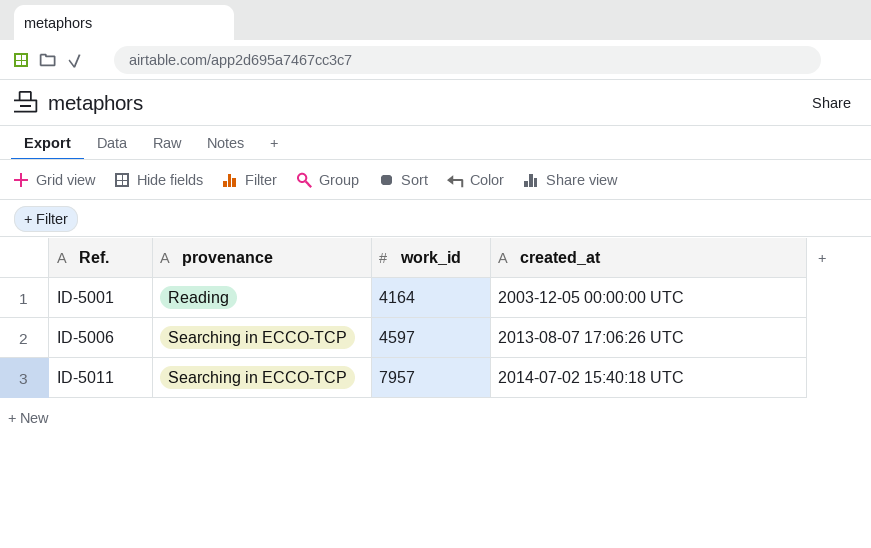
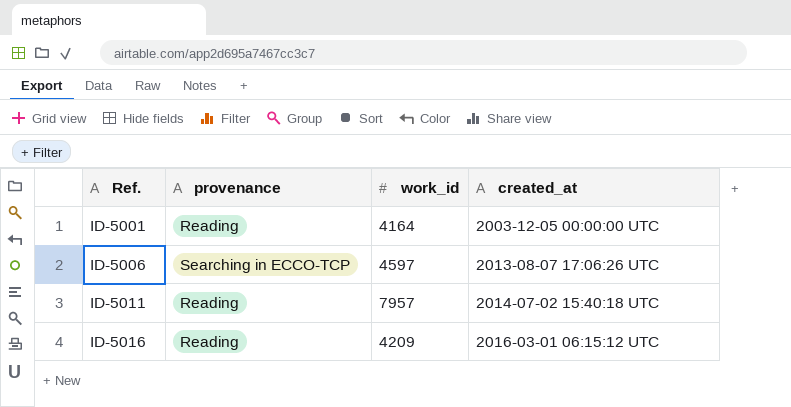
ID-5011 | provenance: Searching in ECCO-TCP -> Reading
row ID-5016: none -> Reading | 4209 | 2016-03-01 06:15:12 UTC

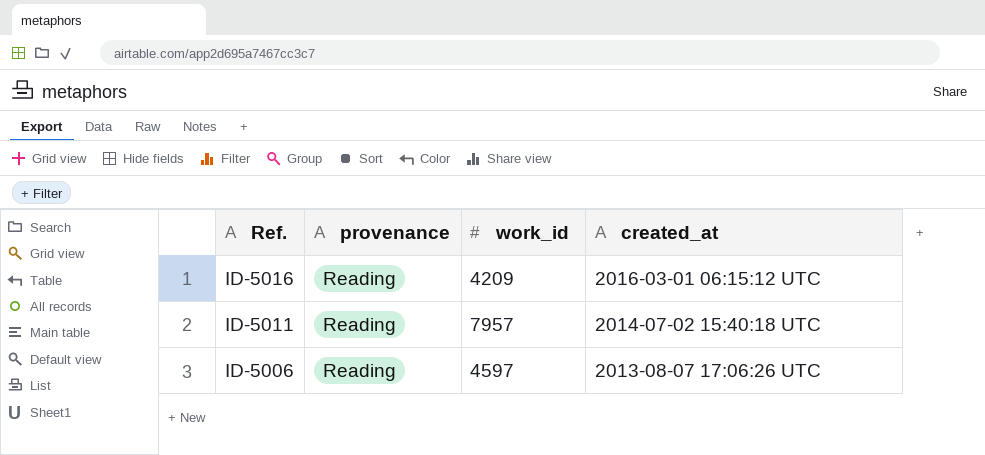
row order: Ref. ascending -> Ref. descending
row ID-5001: Reading | 4164 | 2003-12-05 00:00:00 UTC -> none
ID-5006 | provenance: Searching in ECCO-TCP -> Reading

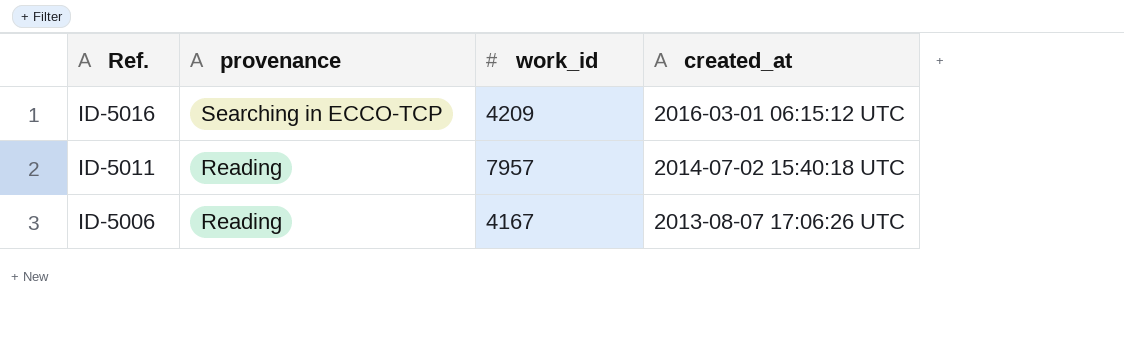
ID-5016 | provenance: Reading -> Searching in ECCO-TCP
ID-5006 | work_id: 4597 -> 4167

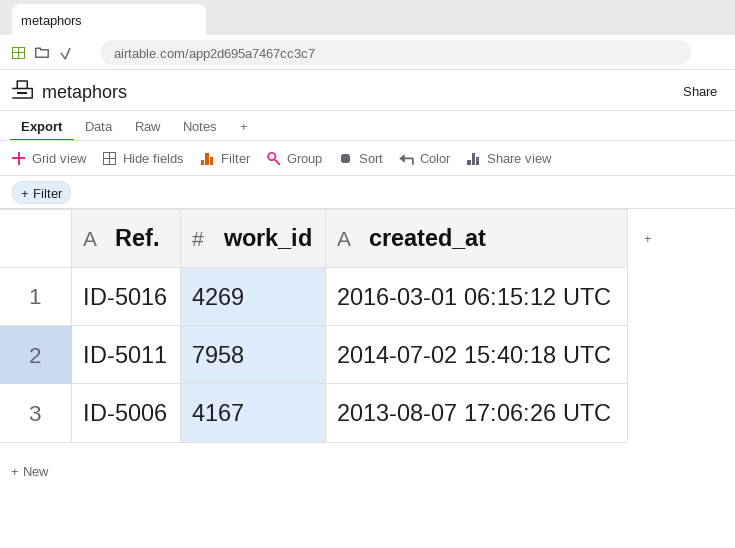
column provenance | position: 2 -> none
ID-5016 | work_id: 4209 -> 4269
ID-5011 | work_id: 7957 -> 7958

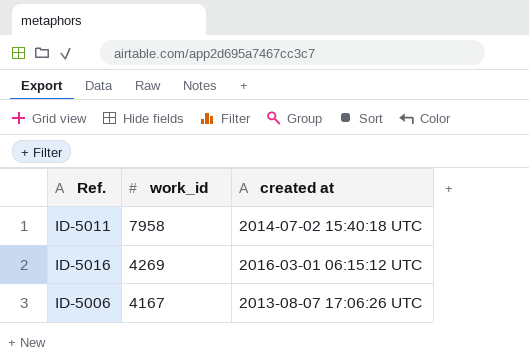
row order: Ref. descending -> work_id descending
column name: created_at -> created at

